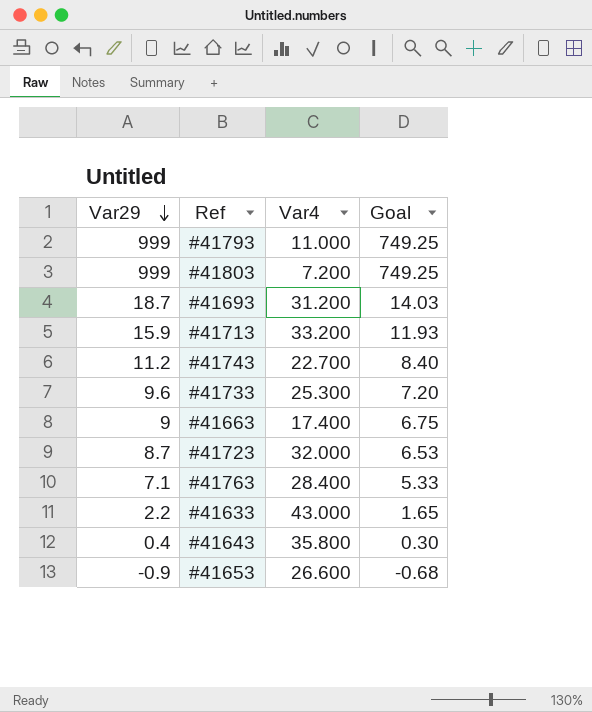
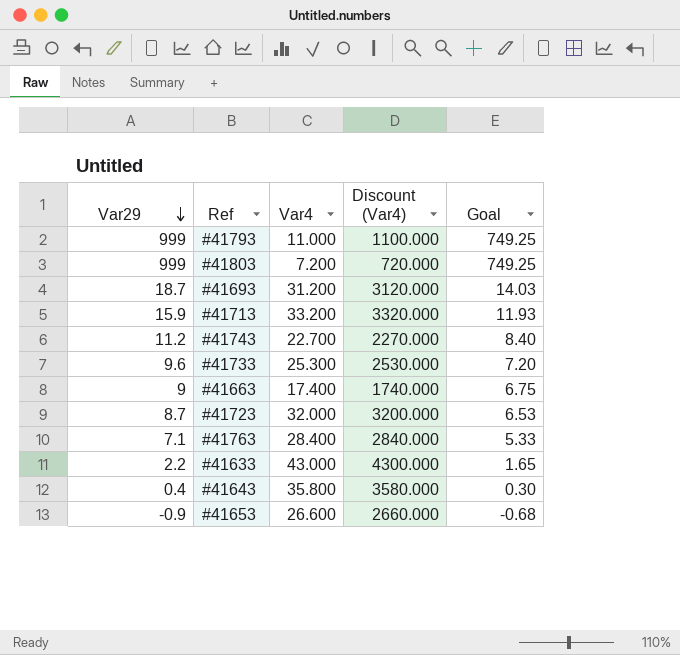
column Discount (Var4) | formula: none -> [Var4] * 100

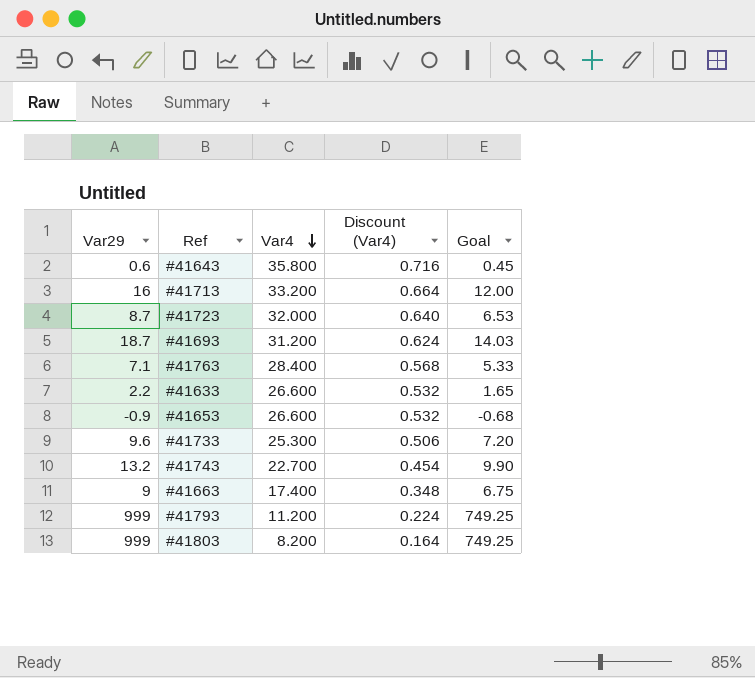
row order: Var29 descending -> Var4 descending
column Discount (Var4) | formula: [Var4] * 100 -> [Var4] * 0.02
#41643 | Var29: 0.4 -> 0.6
#41643 | Goal: 0.30 -> 0.45
#41713 | Var29: 15.9 -> 16
#41713 | Goal: 11.93 -> 12.00
#41633 | Var4: 43.000 -> 26.600
#41743 | Var29: 11.2 -> 13.2
#41743 | Goal: 8.40 -> 9.90
#41793 | Var4: 11.000 -> 11.200
#41803 | Var4: 7.200 -> 8.200

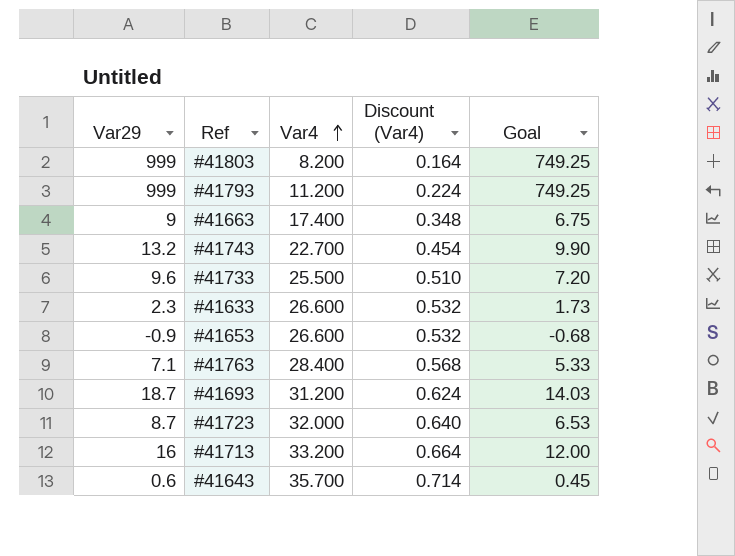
row order: Var4 descending -> Var4 ascending
#41733 | Var4: 25.300 -> 25.500
#41733 | Discount (Var4): 0.506 -> 0.510
#41633 | Var29: 2.2 -> 2.3
#41633 | Goal: 1.65 -> 1.73
#41643 | Var4: 35.800 -> 35.700
#41643 | Discount (Var4): 0.716 -> 0.714

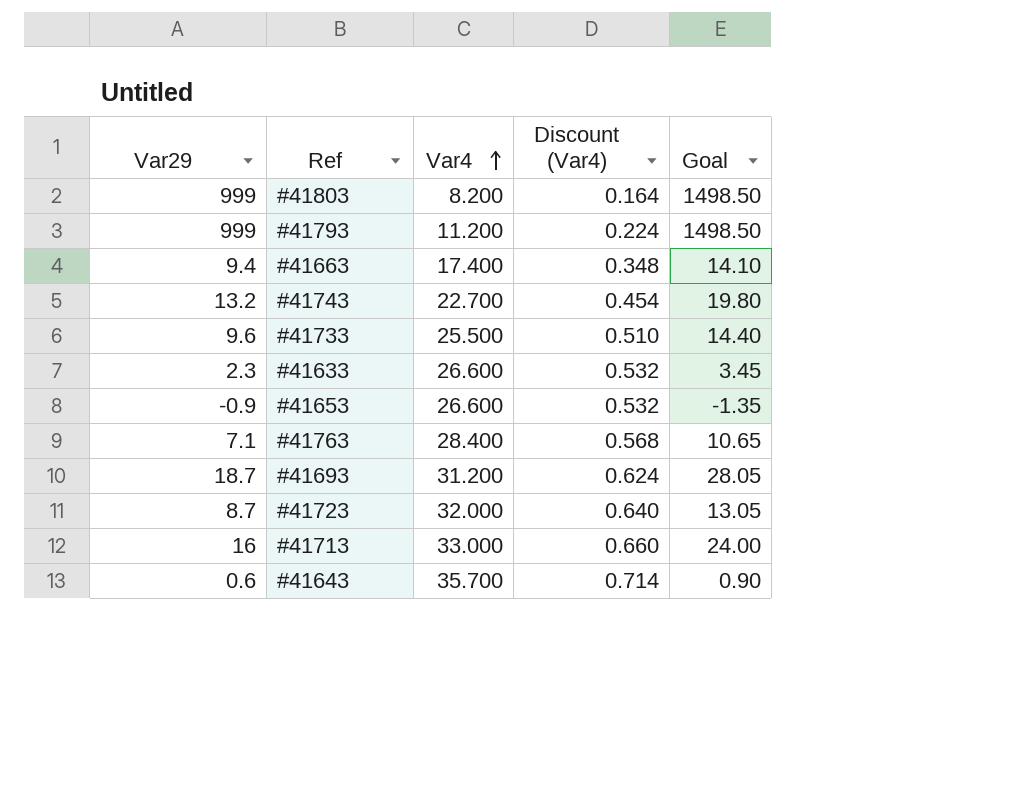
column Goal | formula: [Var29] * 0.75 -> [Var29] * 1.5
#41663 | Var29: 9 -> 9.4
#41713 | Var4: 33.200 -> 33.000
#41713 | Discount (Var4): 0.664 -> 0.660

